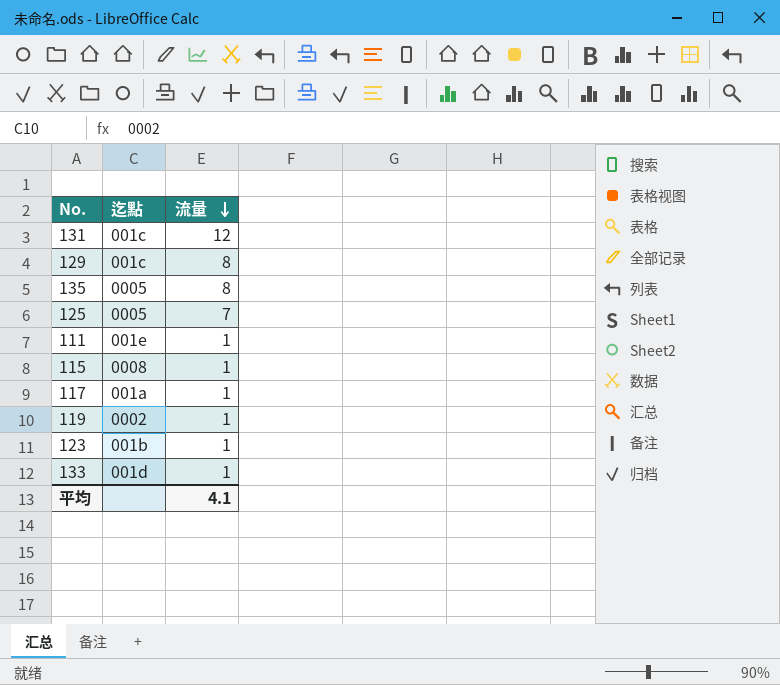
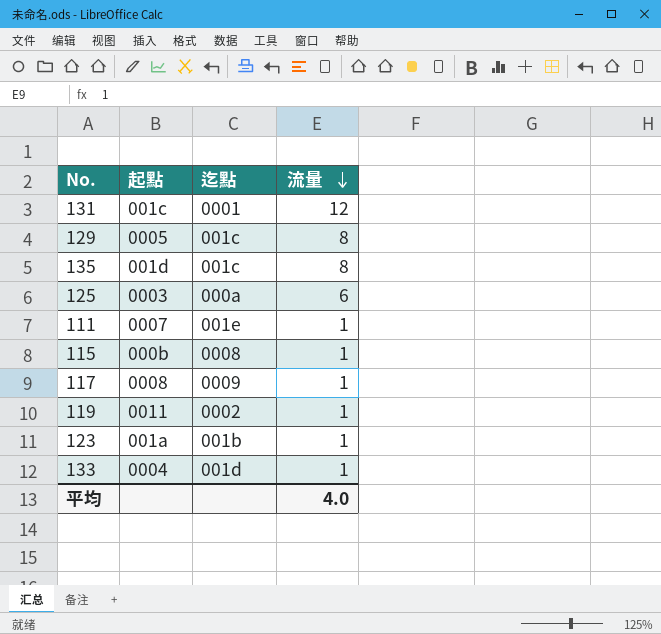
column 起點 | position: none -> 2
131 | 迄點: 001c -> 0001
135 | 迄點: 0005 -> 001c
125 | 迄點: 0005 -> 000a
125 | 流量: 7 -> 6
117 | 迄點: 001a -> 0009
平均 | 流量: 4.1 -> 4.0

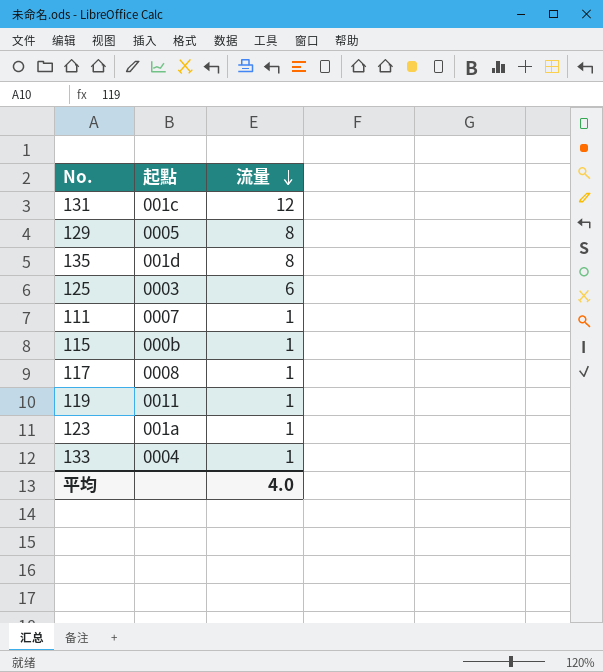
column 迄點 | position: 3 -> none

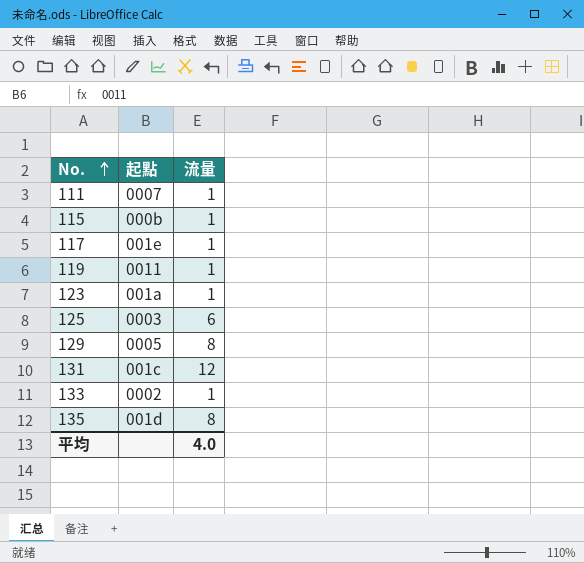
row order: 流量 descending -> No. ascending
117 | 起點: 0008 -> 001e
133 | 起點: 0004 -> 0002

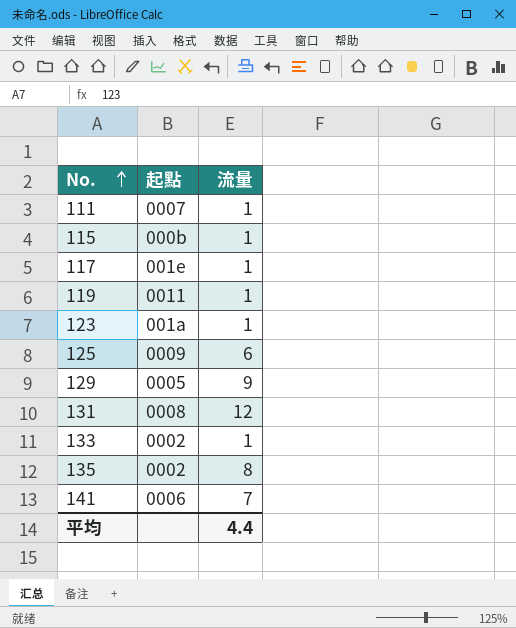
125 | 起點: 0003 -> 0009
129 | 流量: 8 -> 9
131 | 起點: 001c -> 0008
135 | 起點: 001d -> 0002
row 141: none -> 0006 | 7
平均 | 流量: 4.0 -> 4.4

